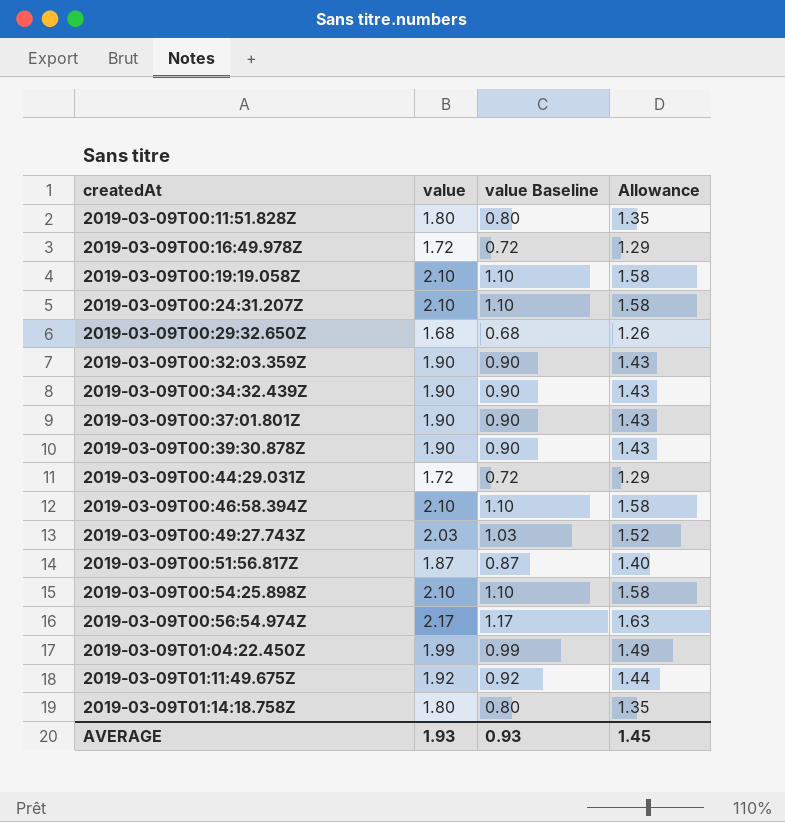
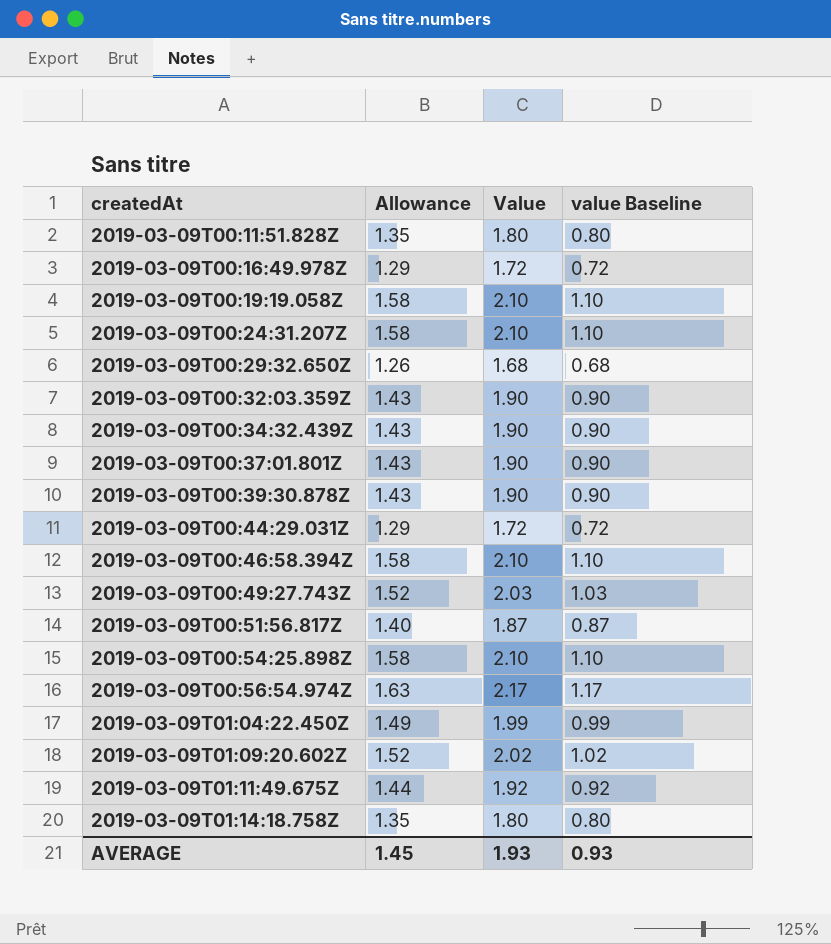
column Allowance | position: 4 -> 2
column name: value -> Value
row 2019-03-09T01:09:20.602Z: none -> 1.52 | 2.02 | 1.02

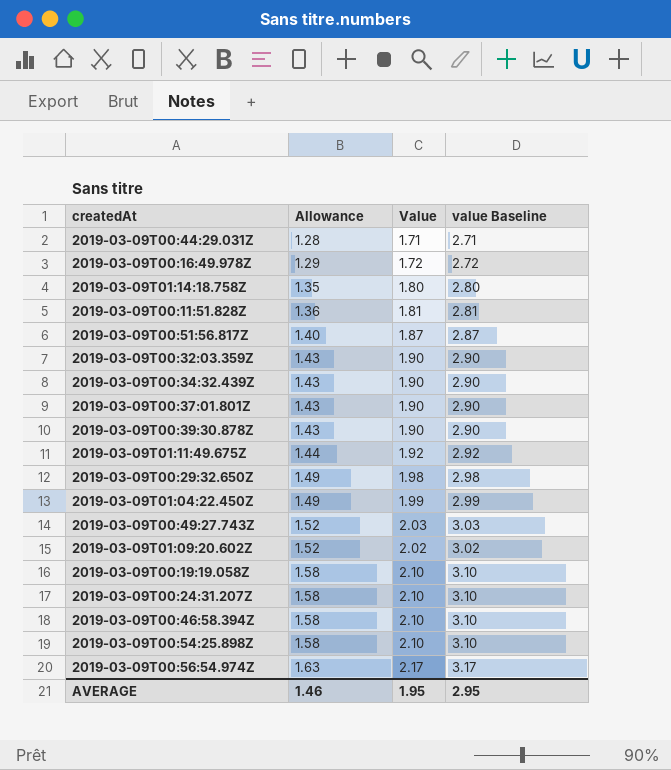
row order: createdAt ascending -> Allowance ascending
column value Baseline | formula: [Value] - 1 -> [Value] + 1
2019-03-09T00:44:29.031Z | Allowance: 1.29 -> 1.28
2019-03-09T00:44:29.031Z | Value: 1.72 -> 1.71
2019-03-09T00:11:51.828Z | Allowance: 1.35 -> 1.36
2019-03-09T00:11:51.828Z | Value: 1.80 -> 1.81
2019-03-09T00:29:32.650Z | Allowance: 1.26 -> 1.49
2019-03-09T00:29:32.650Z | Value: 1.68 -> 1.98
AVERAGE | Allowance: 1.45 -> 1.46
AVERAGE | Value: 1.93 -> 1.95
AVERAGE | value Baseline: 0.93 -> 2.95

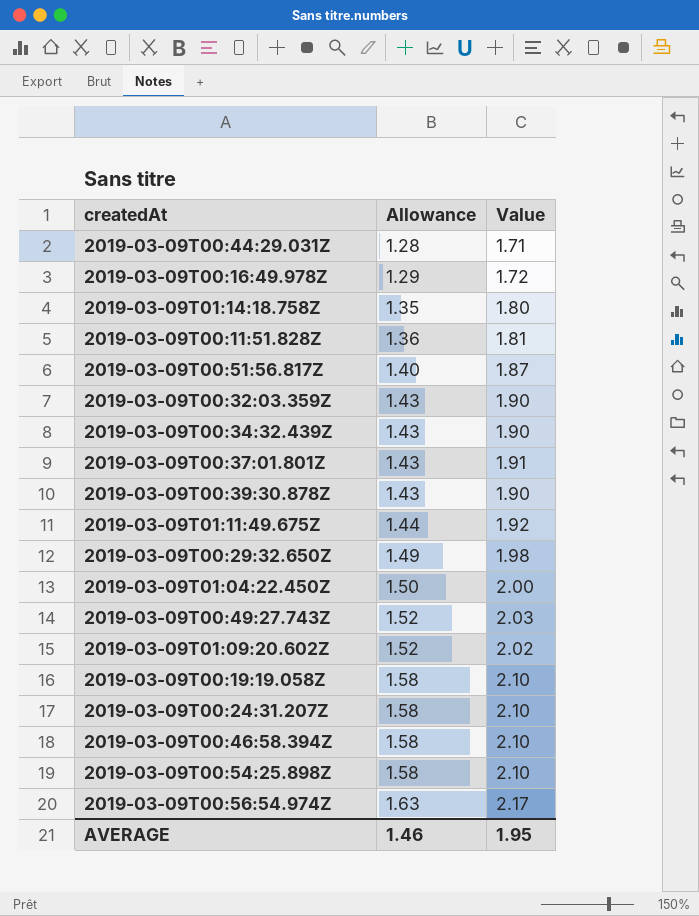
column value Baseline | formula: [Value] + 1 -> none
2019-03-09T00:37:01.801Z | Value: 1.90 -> 1.91
2019-03-09T01:04:22.450Z | Allowance: 1.49 -> 1.50
2019-03-09T01:04:22.450Z | Value: 1.99 -> 2.00

